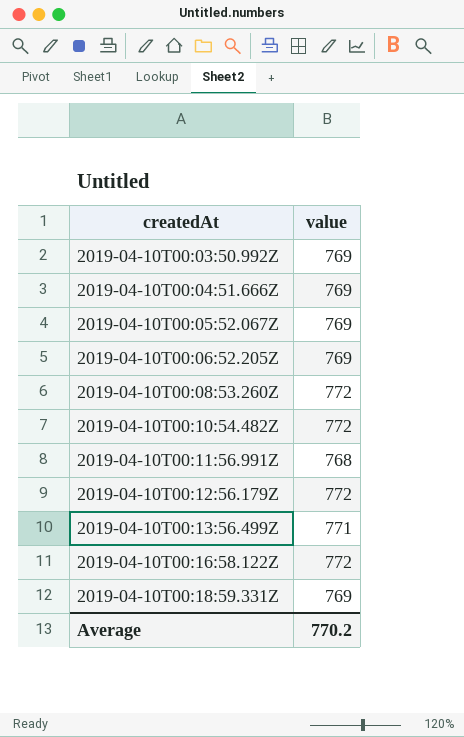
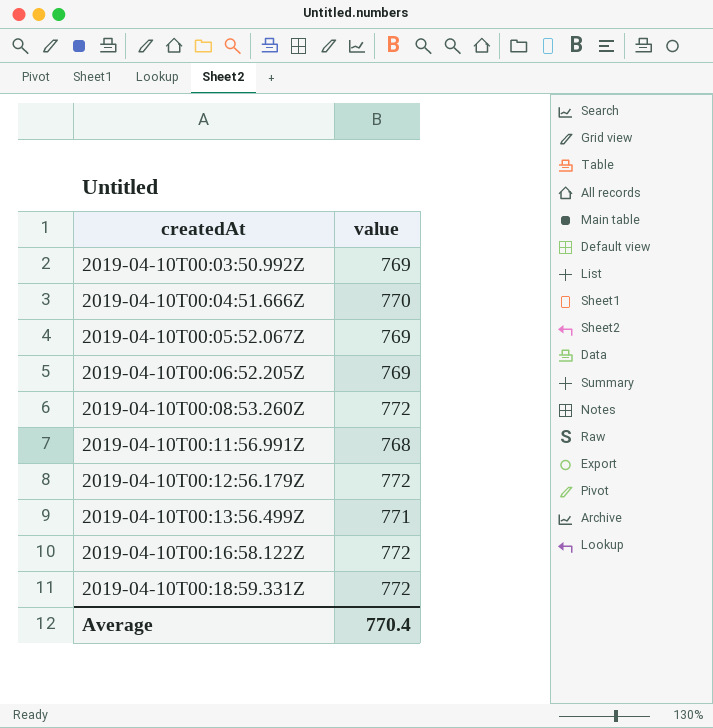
row 2019-04-10T00:10:54.482Z: 772 -> none
2019-04-10T00:04:51.666Z | value: 769 -> 770
2019-04-10T00:18:59.331Z | value: 769 -> 772
Average | value: 770.2 -> 770.4

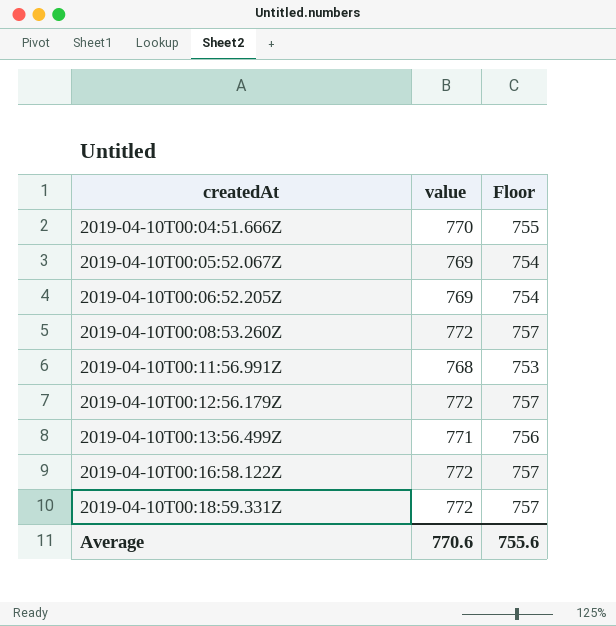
column Floor | formula: none -> [value] - 15
row 2019-04-10T00:03:50.992Z: 769 -> none
Average | value: 770.4 -> 770.6

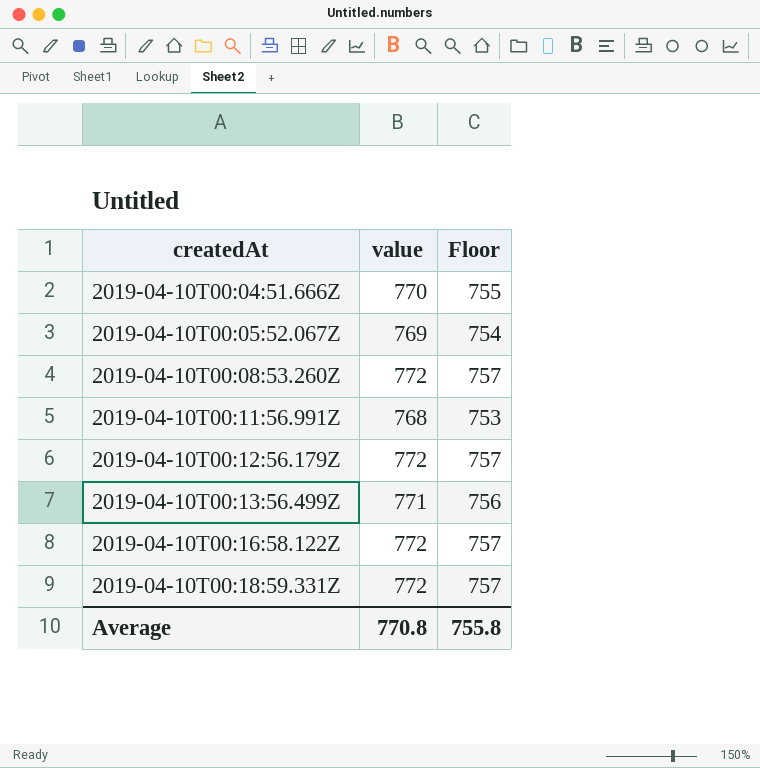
row 2019-04-10T00:06:52.205Z: 769 | 754 -> none
Average | value: 770.6 -> 770.8
Average | Floor: 755.6 -> 755.8

